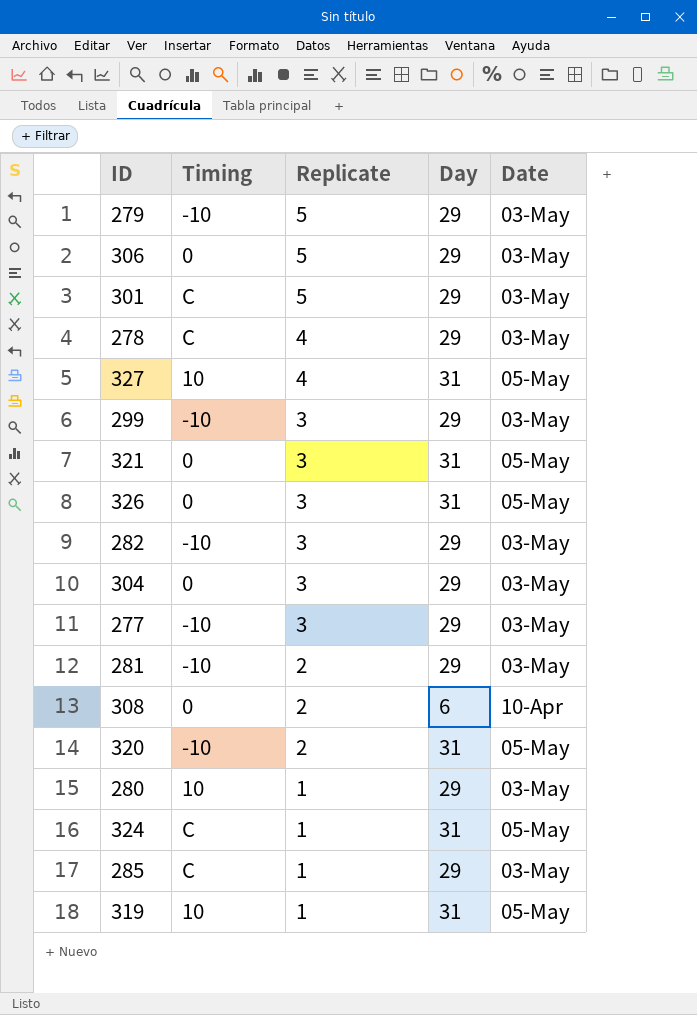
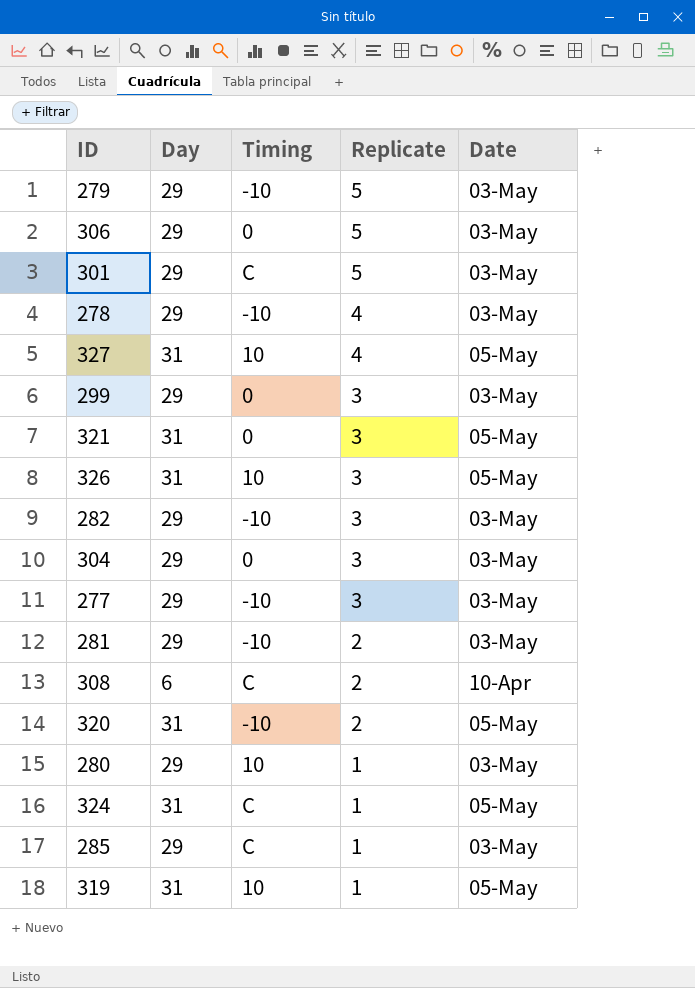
column Day | position: 4 -> 2
278 | Timing: C -> -10
299 | Timing: -10 -> 0
326 | Timing: 0 -> 10
308 | Timing: 0 -> C

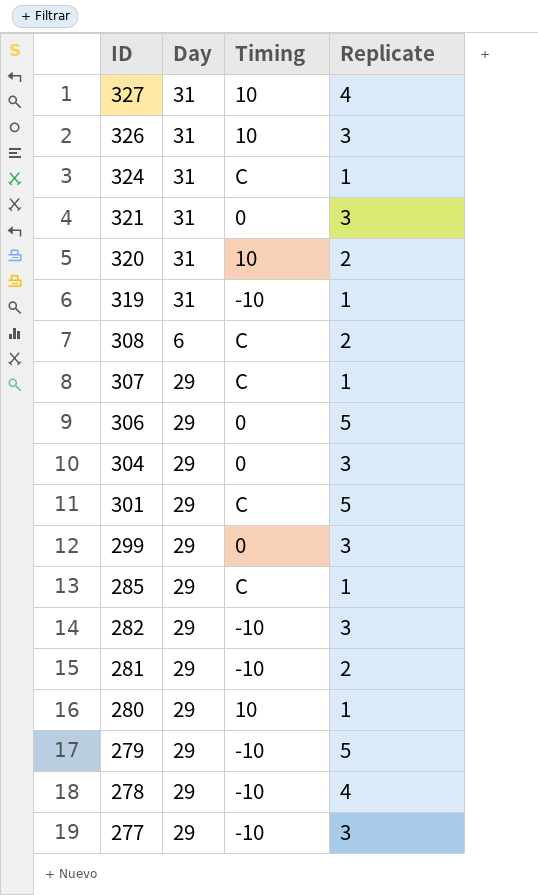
row order: Replicate descending -> ID descending
column Date | position: 5 -> none
320 | Timing: -10 -> 10
319 | Timing: 10 -> -10
row 307: none -> 29 | C | 1

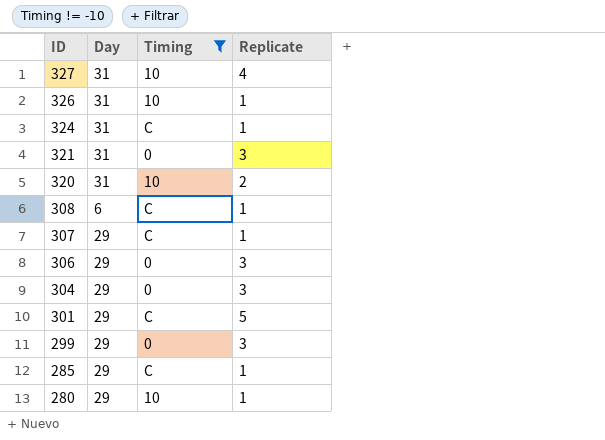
filter: none -> Timing != -10
326 | Replicate: 3 -> 1
308 | Replicate: 2 -> 1
306 | Replicate: 5 -> 3

